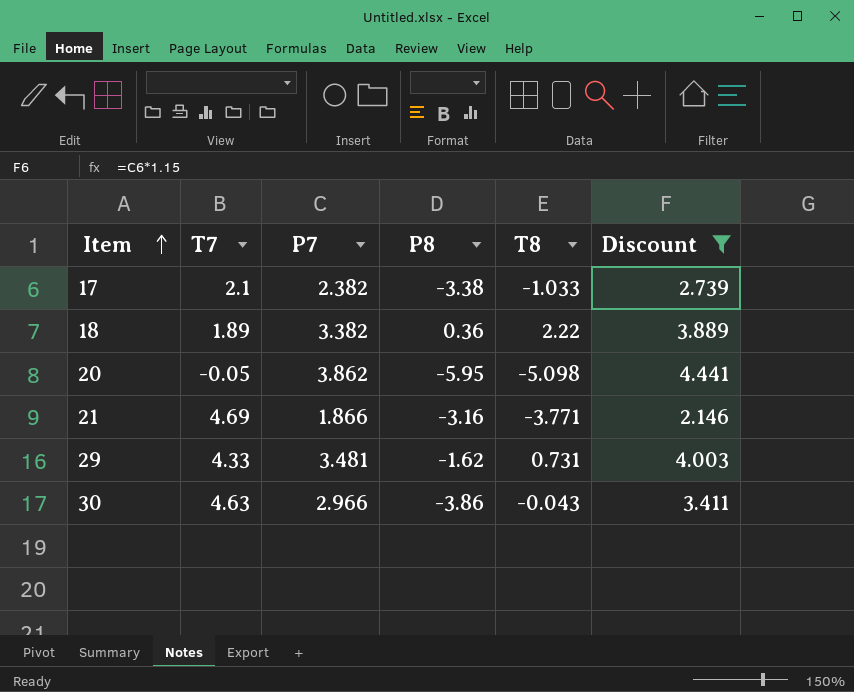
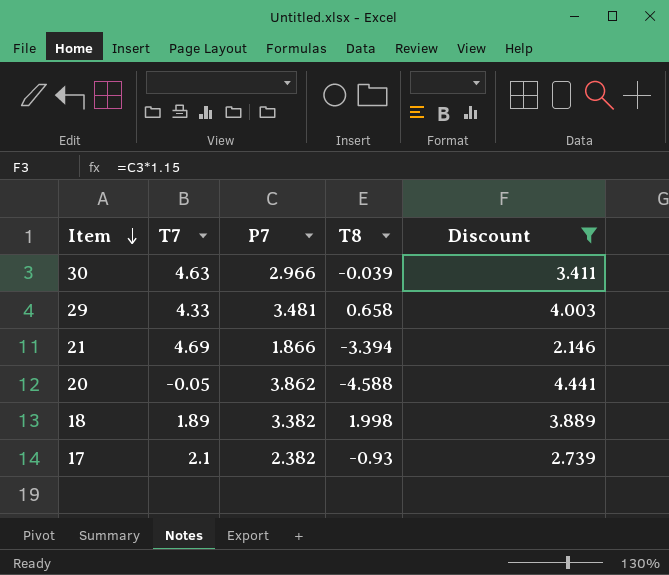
row order: Item ascending -> Item descending
column P8 | position: 4 -> none
30 | T8: -0.043 -> -0.039
29 | T8: 0.731 -> 0.658
21 | T8: -3.771 -> -3.394
20 | T8: -5.098 -> -4.588
18 | T8: 2.22 -> 1.998
17 | T8: -1.033 -> -0.93

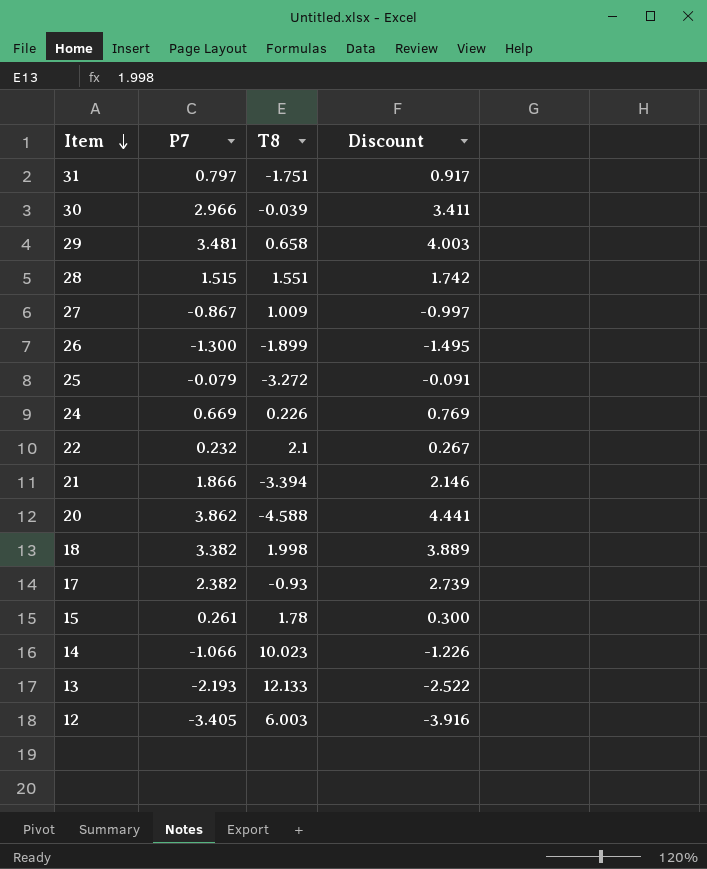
filter: Discount >= 2.146 -> none
column T7 | position: 2 -> none

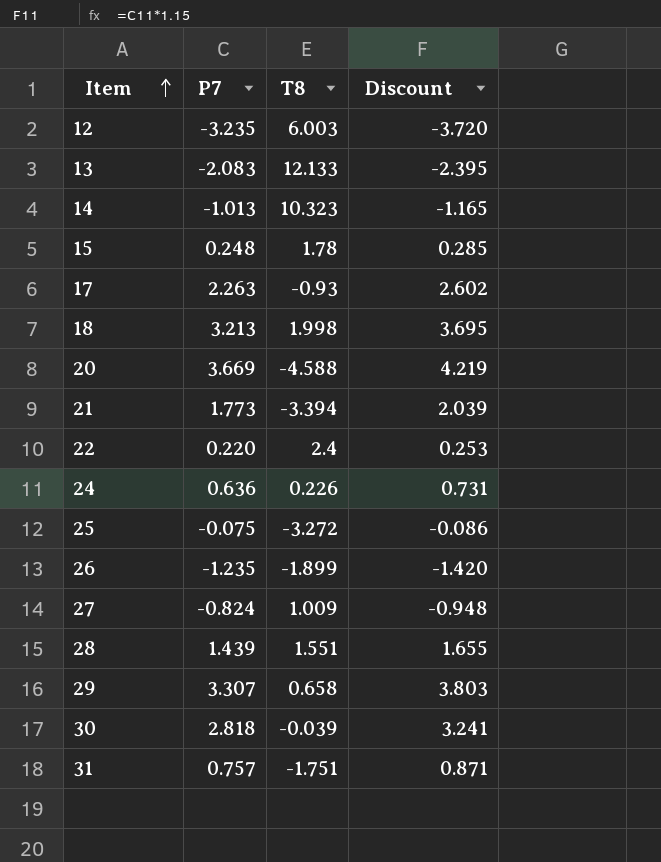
row order: Item descending -> Item ascending
12 | P7: -3.405 -> -3.235
12 | Discount: -3.916 -> -3.720
13 | P7: -2.193 -> -2.083
13 | Discount: -2.522 -> -2.395
14 | P7: -1.066 -> -1.013
14 | T8: 10.023 -> 10.323
14 | Discount: -1.226 -> -1.165
15 | P7: 0.261 -> 0.248
15 | Discount: 0.300 -> 0.285
17 | P7: 2.382 -> 2.263
17 | Discount: 2.739 -> 2.602
18 | P7: 3.382 -> 3.213
18 | Discount: 3.889 -> 3.695
20 | P7: 3.862 -> 3.669
20 | Discount: 4.441 -> 4.219
21 | P7: 1.866 -> 1.773
21 | Discount: 2.146 -> 2.039
22 | P7: 0.232 -> 0.220
22 | T8: 2.1 -> 2.4
22 | Discount: 0.267 -> 0.253
24 | P7: 0.669 -> 0.636
24 | Discount: 0.769 -> 0.731
25 | P7: -0.079 -> -0.075
25 | Discount: -0.091 -> -0.086
26 | P7: -1.300 -> -1.235
26 | Discount: -1.495 -> -1.420
27 | P7: -0.867 -> -0.824
27 | Discount: -0.997 -> -0.948
28 | P7: 1.515 -> 1.439
28 | Discount: 1.742 -> 1.655
29 | P7: 3.481 -> 3.307
29 | Discount: 4.003 -> 3.803
30 | P7: 2.966 -> 2.818
30 | Discount: 3.411 -> 3.241
31 | P7: 0.797 -> 0.757
31 | Discount: 0.917 -> 0.871

